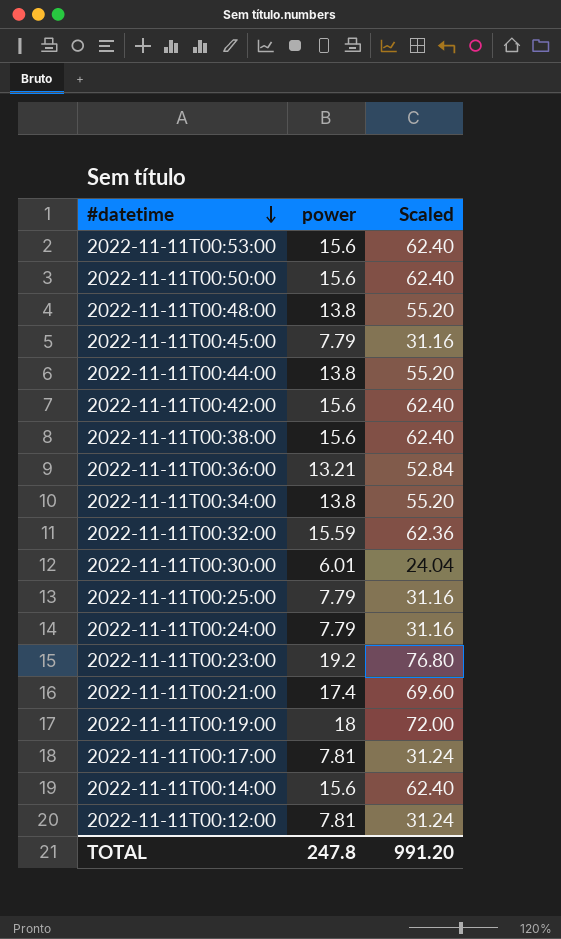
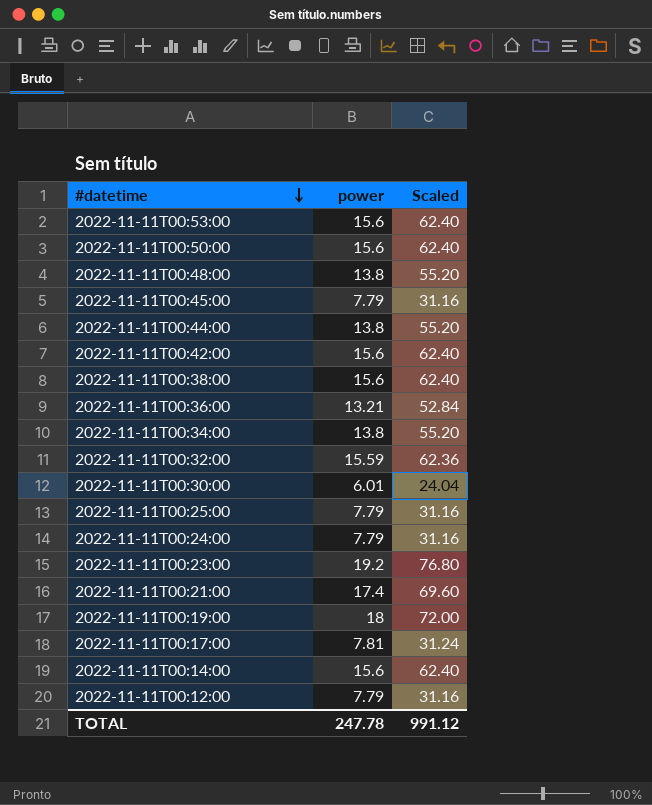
2022-11-11T00:12:00 | power: 7.81 -> 7.79
2022-11-11T00:12:00 | Scaled: 31.24 -> 31.16
TOTAL | power: 247.8 -> 247.78
TOTAL | Scaled: 991.20 -> 991.12

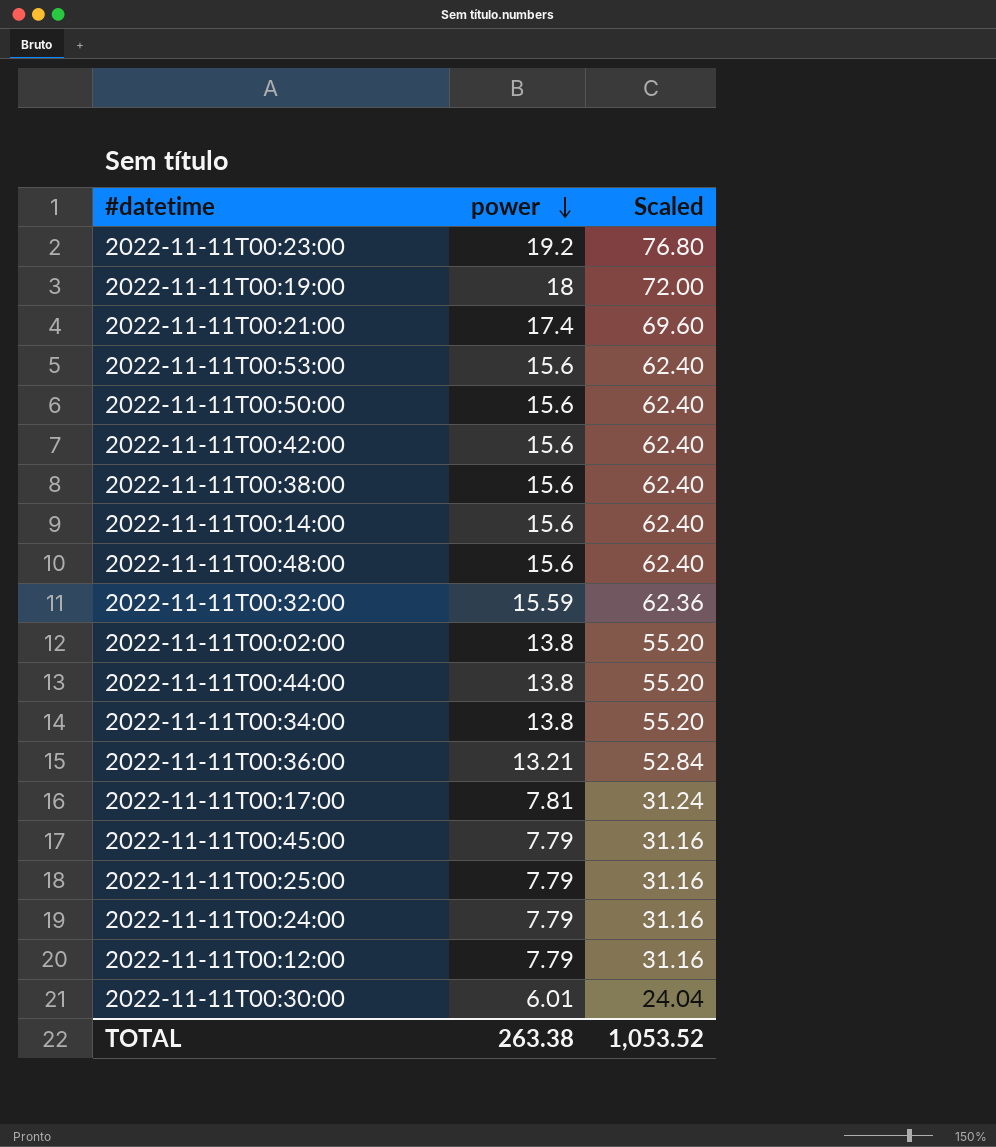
row order: #datetime descending -> power descending
2022-11-11T00:48:00 | power: 13.8 -> 15.6
2022-11-11T00:48:00 | Scaled: 55.20 -> 62.40
row 2022-11-11T00:02:00: none -> 13.8 | 55.20
TOTAL | power: 247.78 -> 263.38
TOTAL | Scaled: 991.12 -> 1,053.52

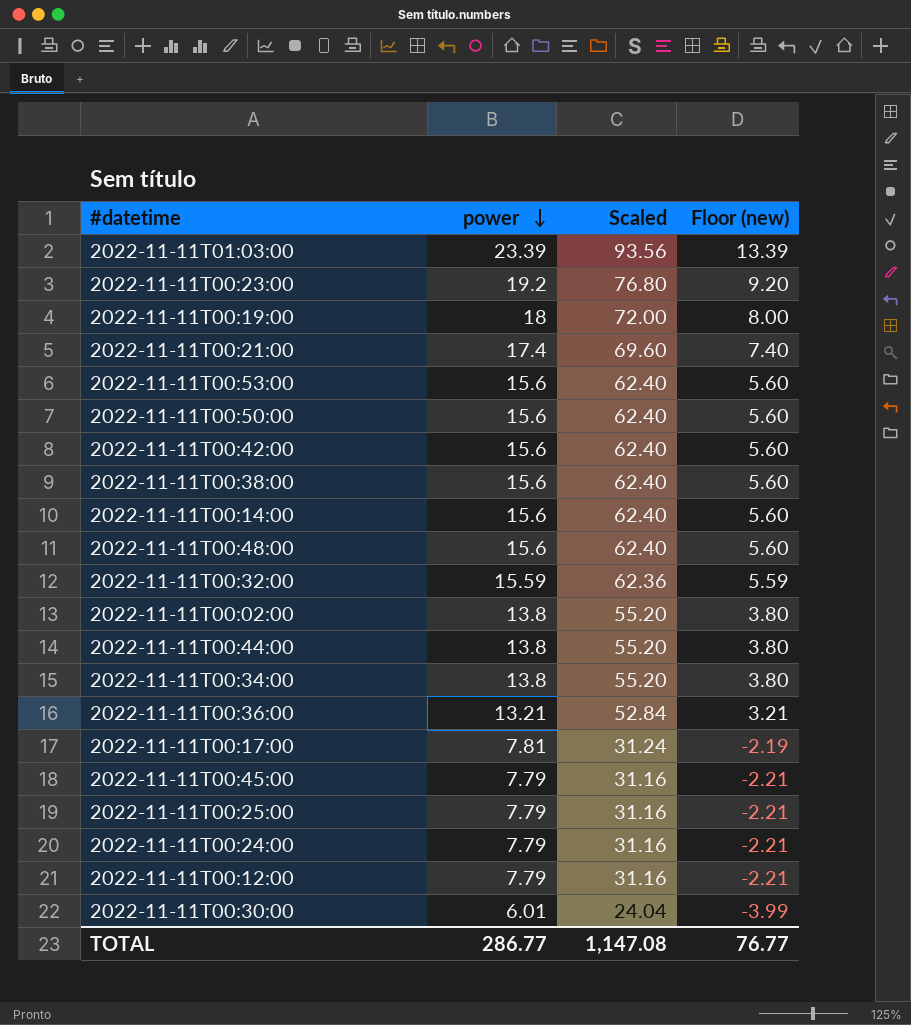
column Floor (new) | formula: none -> [power] - 10
row 2022-11-11T01:03:00: none -> 23.39 | 93.56 | 13.39
TOTAL | power: 263.38 -> 286.77
TOTAL | Scaled: 1,053.52 -> 1,147.08

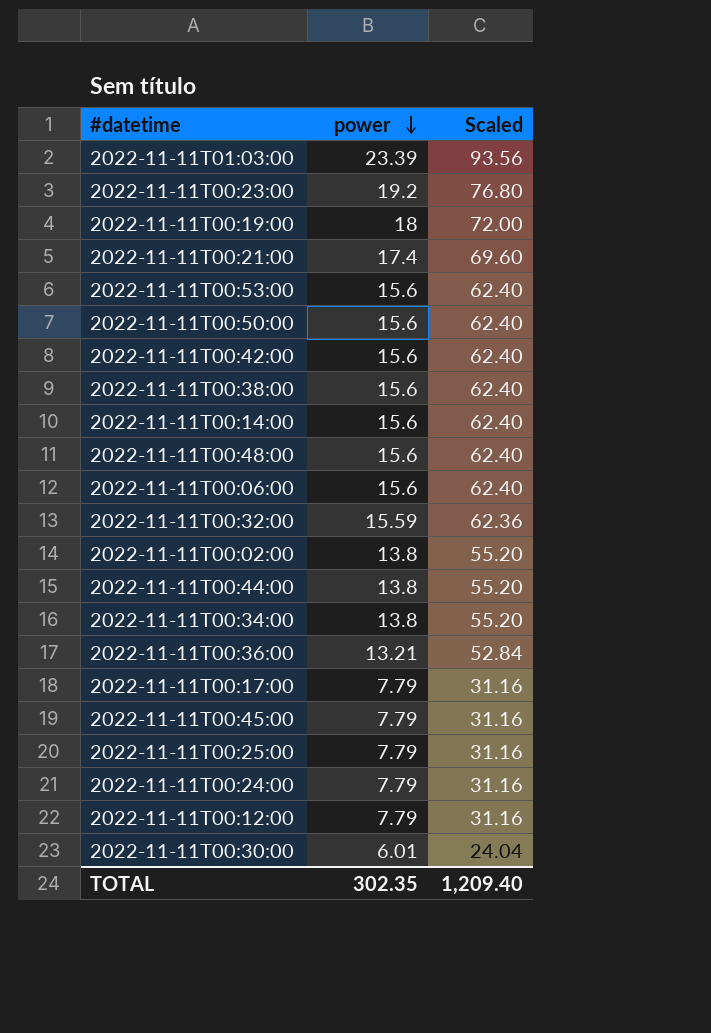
column Floor (new) | formula: [power] - 10 -> none
row 2022-11-11T00:06:00: none -> 15.6 | 62.40
2022-11-11T00:17:00 | power: 7.81 -> 7.79
2022-11-11T00:17:00 | Scaled: 31.24 -> 31.16
TOTAL | power: 286.77 -> 302.35
TOTAL | Scaled: 1,147.08 -> 1,209.40

